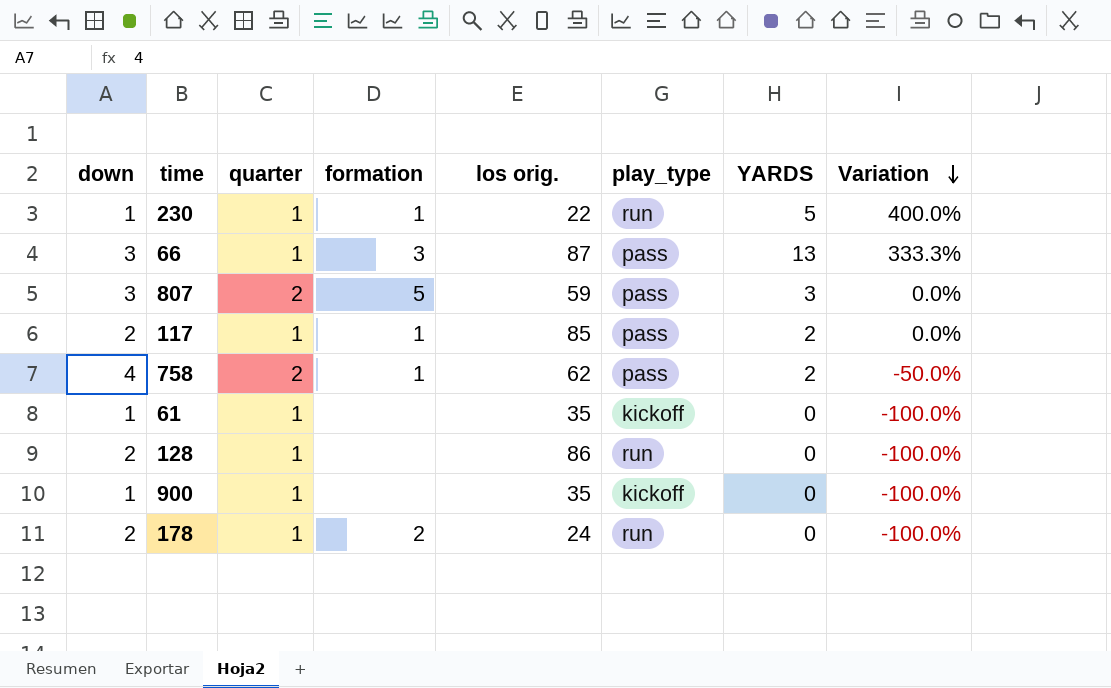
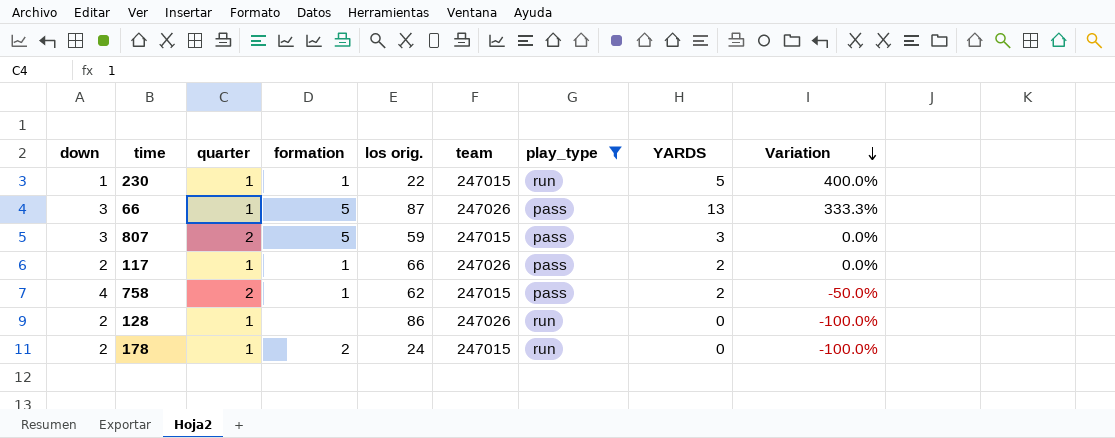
filter: none -> play_type != kickoff
column team | position: none -> 6
66 | formation: 3 -> 5
117 | los orig.: 85 -> 66

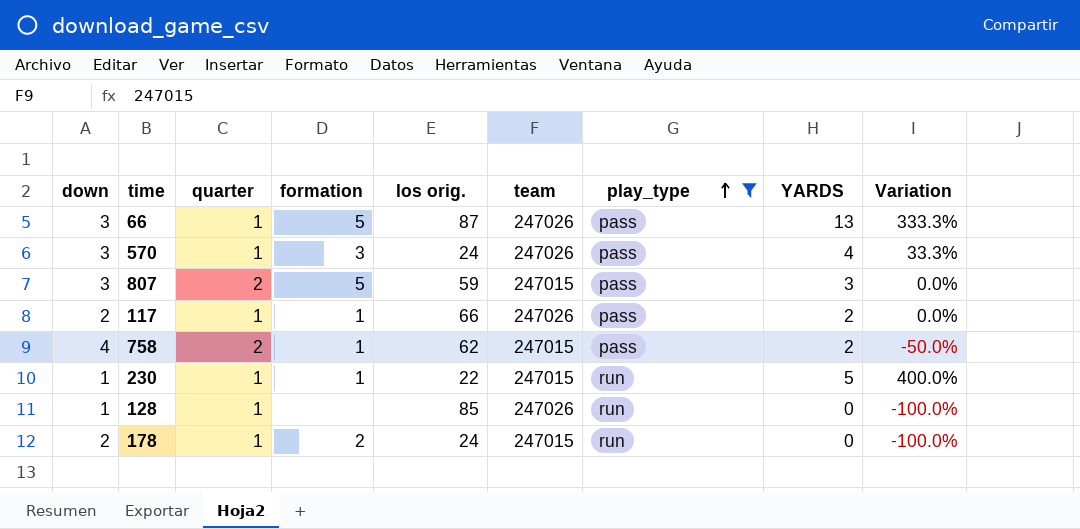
row order: Variation descending -> play_type ascending
row 570: none -> 3 | 1 | 3 | 24 | 247026 | pass | 4 | 33.3%
128 | down: 2 -> 1
128 | los orig.: 86 -> 85

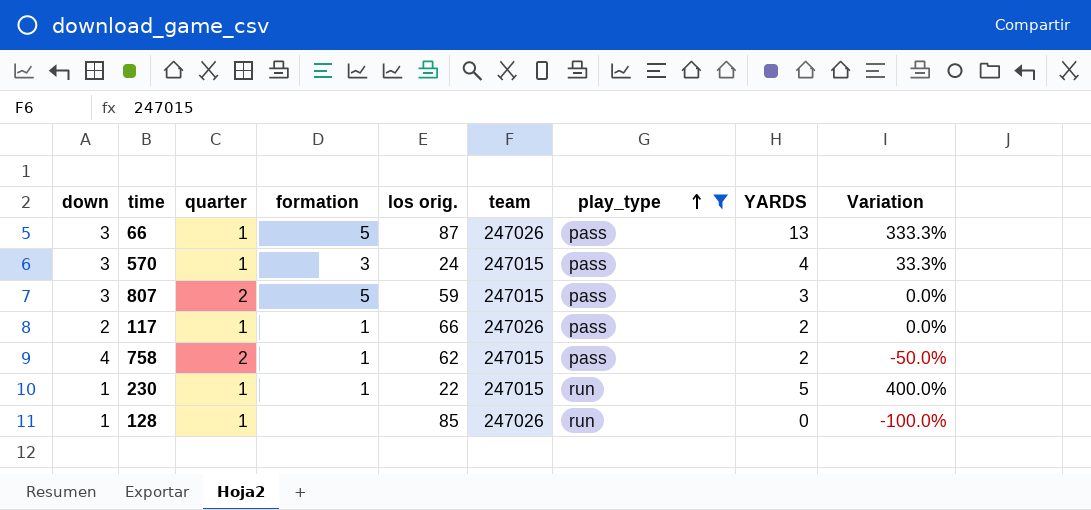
row 178: 2 | 1 | 2 | 24 | 247015 | run | 0 | -100.0% -> none
570 | team: 247026 -> 247015

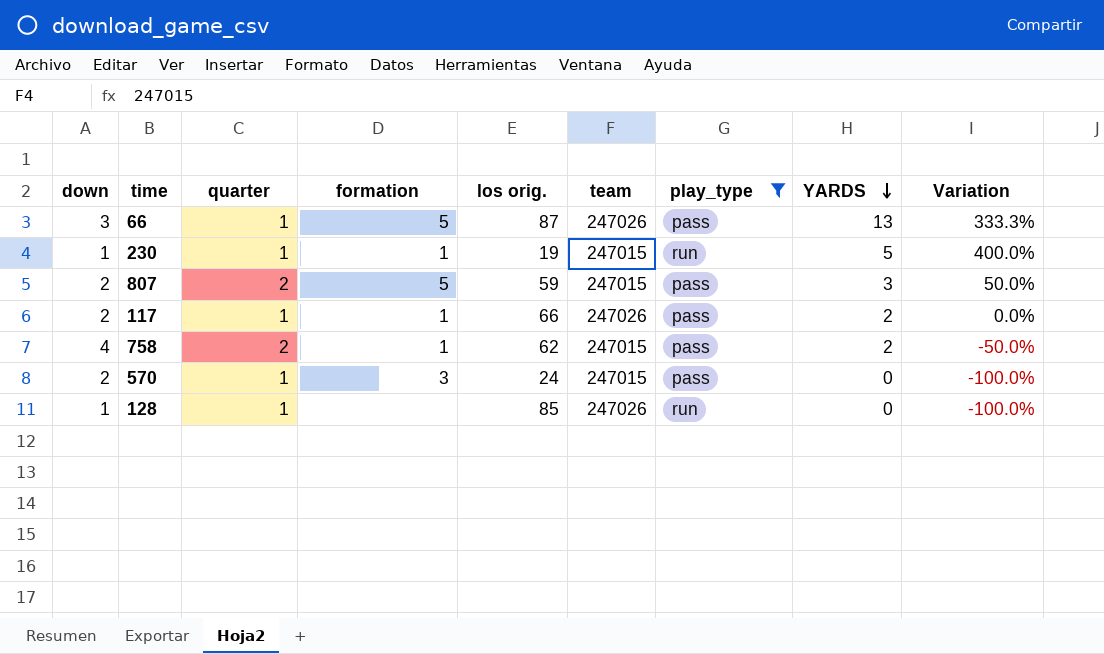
row order: play_type ascending -> YARDS descending
230 | los orig.: 22 -> 19
807 | down: 3 -> 2
807 | Variation: 0.0% -> 50.0%
570 | down: 3 -> 2
570 | YARDS: 4 -> 0
570 | Variation: 33.3% -> -100.0%

